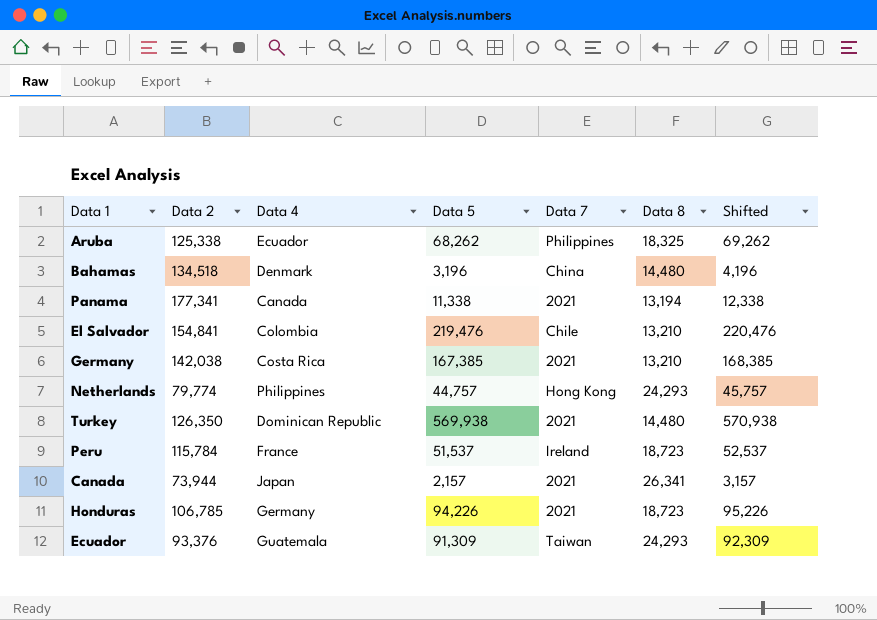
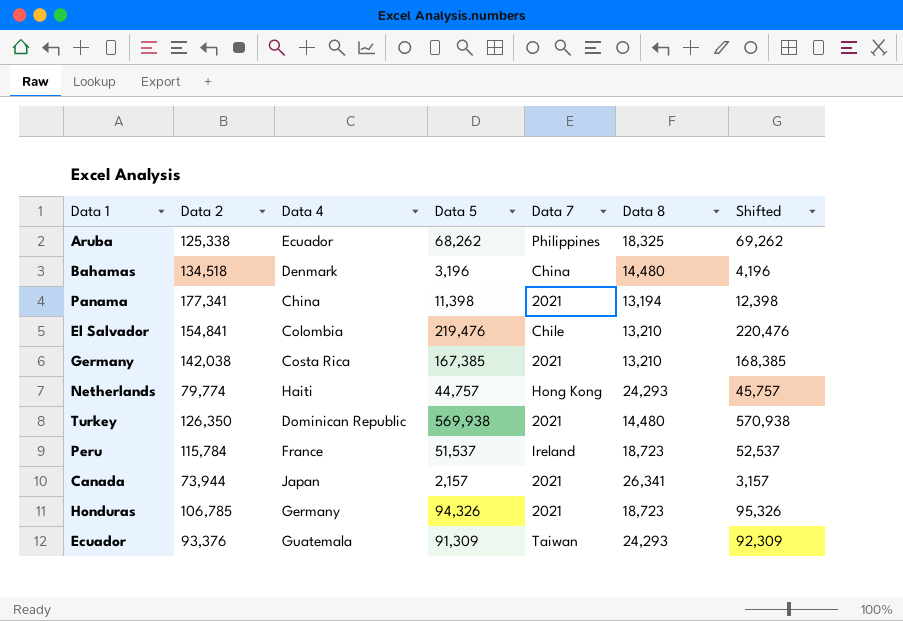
Panama | Data 4: Canada -> China
Panama | Data 5: 11,338 -> 11,398
Panama | Shifted: 12,338 -> 12,398
Netherlands | Data 4: Philippines -> Haiti
Honduras | Data 5: 94,226 -> 94,326
Honduras | Shifted: 95,226 -> 95,326

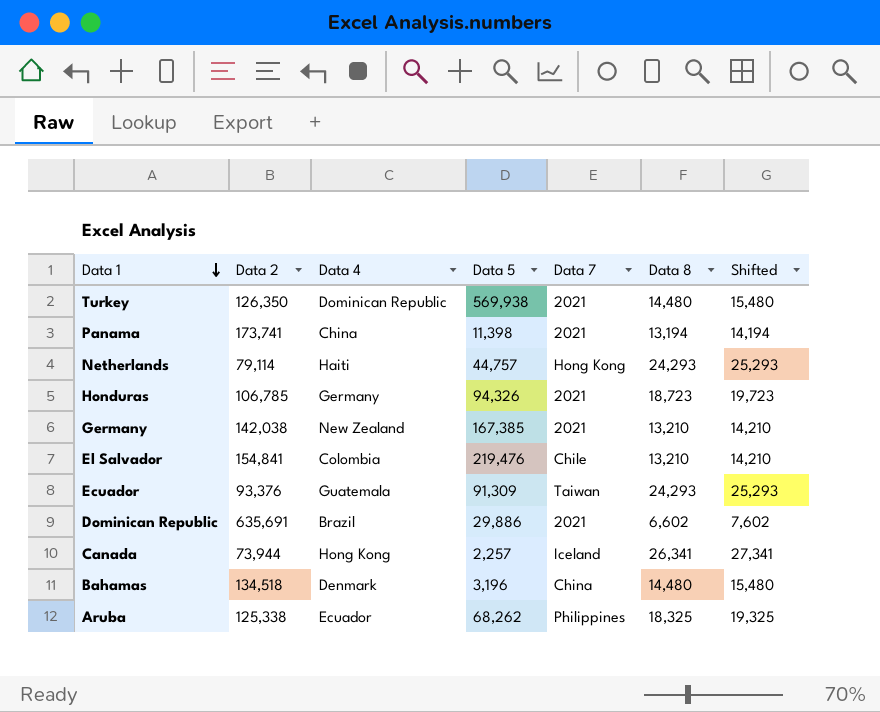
row order: none -> Data 1 descending
column Shifted | formula: [Data 5] + 1000 -> [Data 8] + 1000
row Peru: 115,784 | France | 51,537 | Ireland | 18,723 | 52,537 -> none
Panama | Data 2: 177,341 -> 173,741
Netherlands | Data 2: 79,774 -> 79,114
Germany | Data 4: Costa Rica -> New Zealand
row Dominican Republic: none -> 635,691 | Brazil | 29,886 | 2021 | 6,602 | 7,602
Canada | Data 4: Japan -> Hong Kong
Canada | Data 5: 2,157 -> 2,257
Canada | Data 7: 2021 -> Iceland

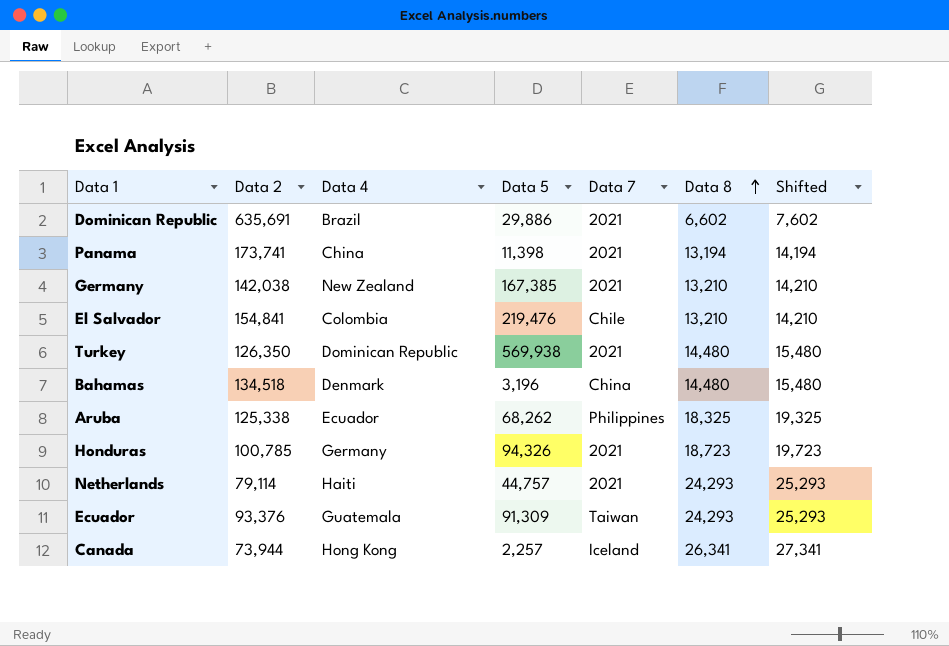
row order: Data 1 descending -> Data 8 ascending
Honduras | Data 2: 106,785 -> 100,785
Netherlands | Data 7: Hong Kong -> 2021

